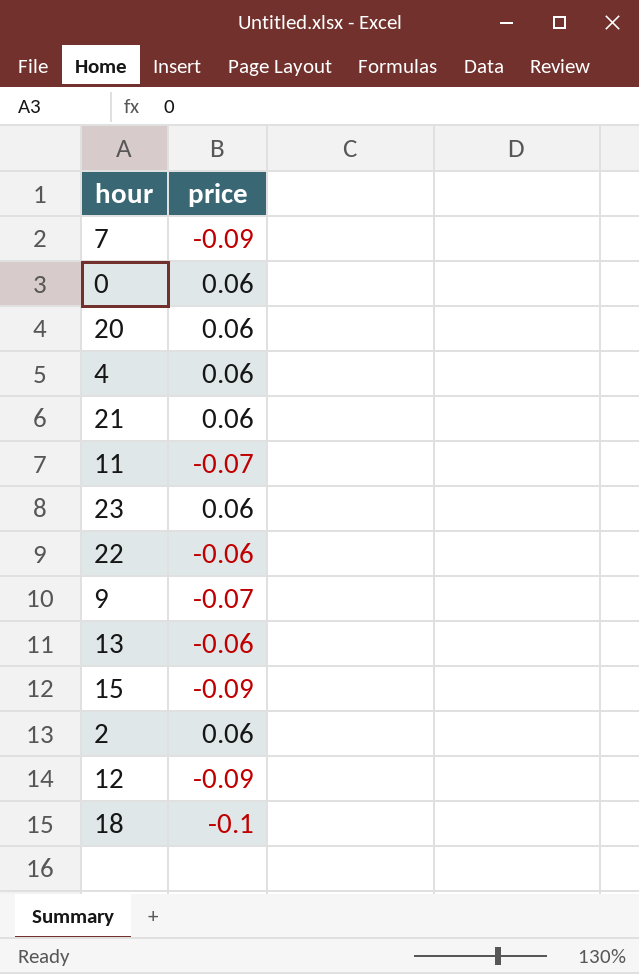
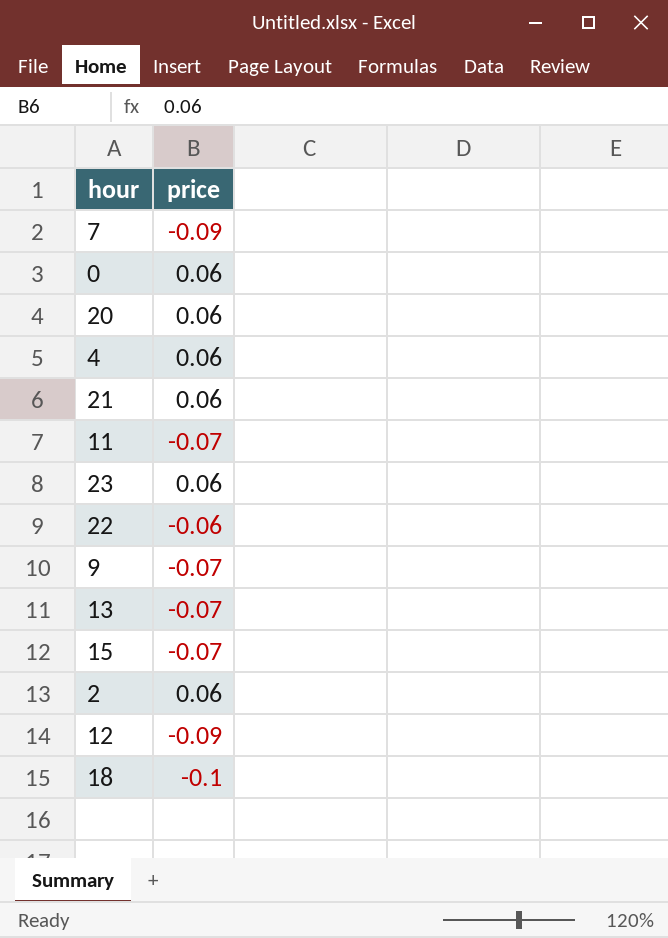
13 | price: -0.06 -> -0.07
15 | price: -0.09 -> -0.07

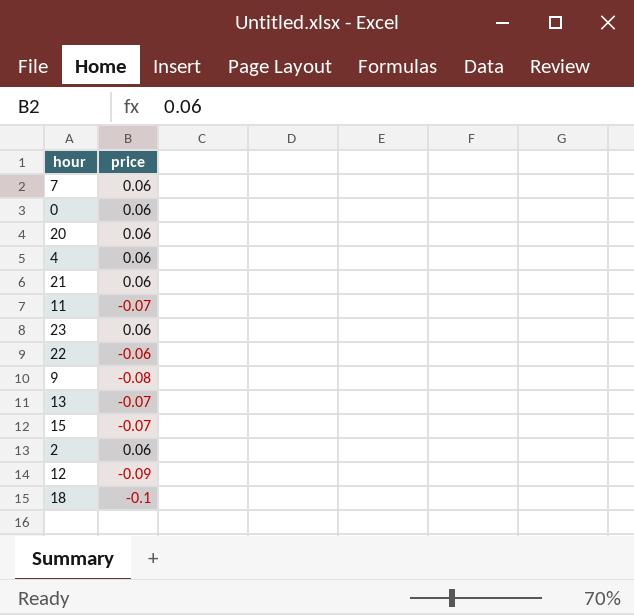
7 | price: -0.09 -> 0.06
9 | price: -0.07 -> -0.08

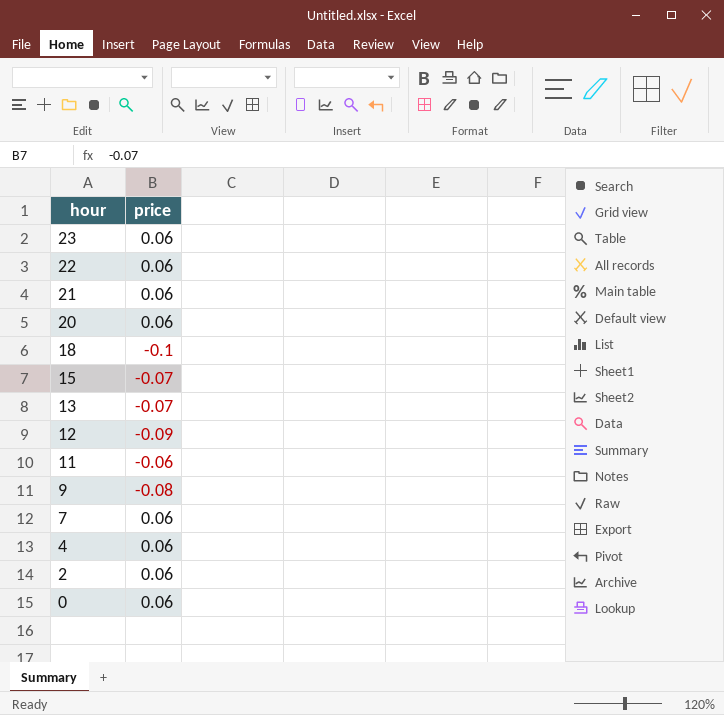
row order: none -> hour descending
22 | price: -0.06 -> 0.06
11 | price: -0.07 -> -0.06

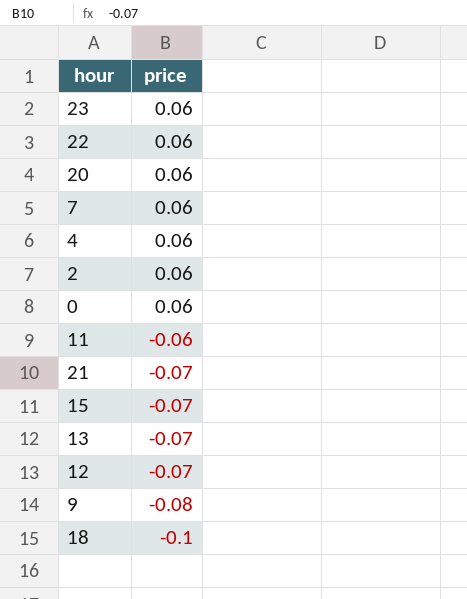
row order: hour descending -> price descending
21 | price: 0.06 -> -0.07
12 | price: -0.09 -> -0.07

